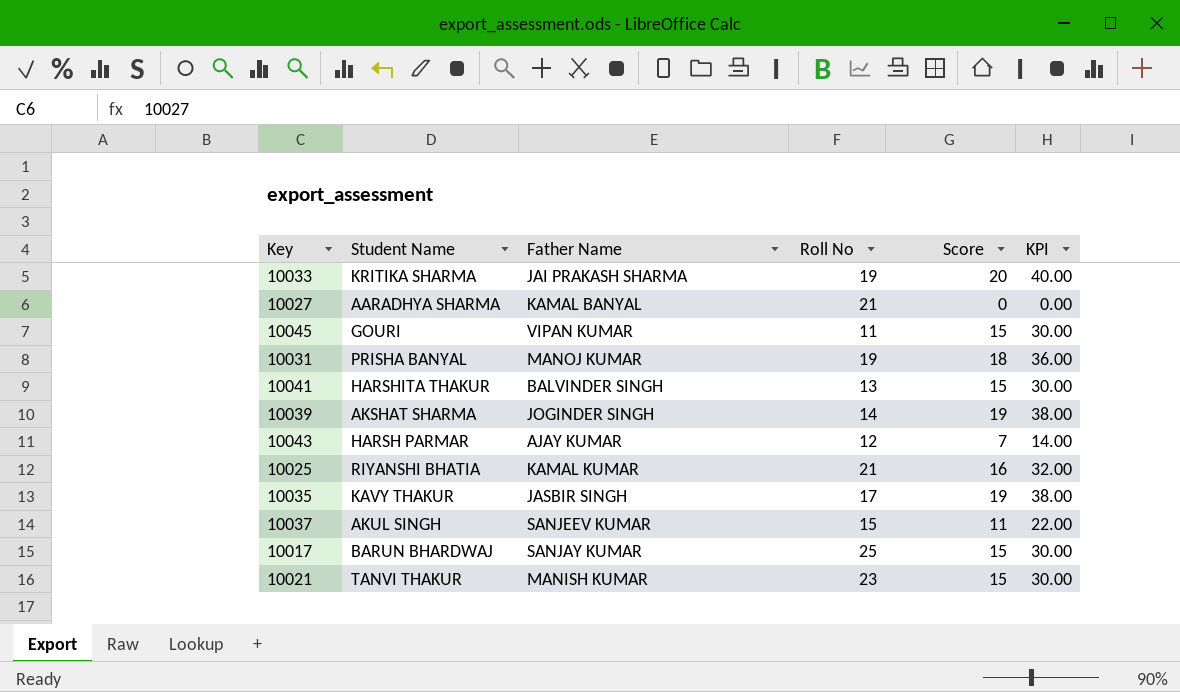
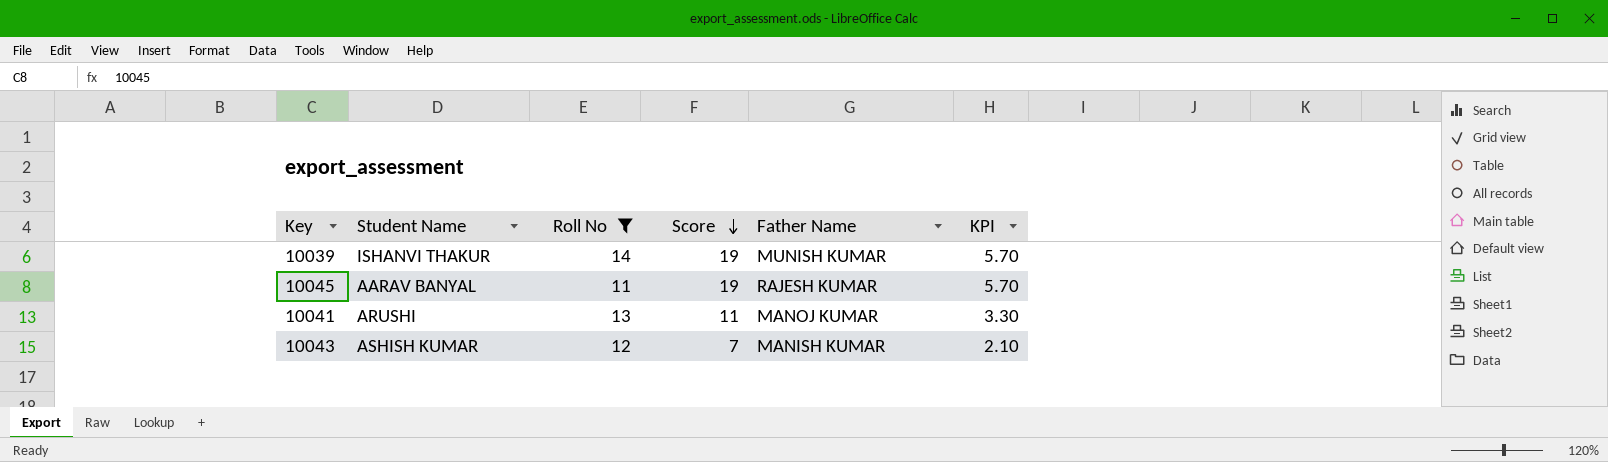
filter: none -> Roll No <= 14
row order: none -> Score descending
column Father Name | position: 3 -> 5
column KPI | formula: [Score] * 2 -> [Score] * 0.3
10039 | Student Name: AKSHAT SHARMA -> ISHANVI THAKUR
10039 | Father Name: JOGINDER SINGH -> MUNISH KUMAR
10045 | Student Name: GOURI -> AARAV BANYAL
10045 | Score: 15 -> 19
10045 | Father Name: VIPAN KUMAR -> RAJESH KUMAR
10041 | Student Name: HARSHITA THAKUR -> ARUSHI
10041 | Score: 15 -> 11
10041 | Father Name: BALVINDER SINGH -> MANOJ KUMAR
10043 | Student Name: HARSH PARMAR -> ASHISH KUMAR
10043 | Father Name: AJAY KUMAR -> MANISH KUMAR

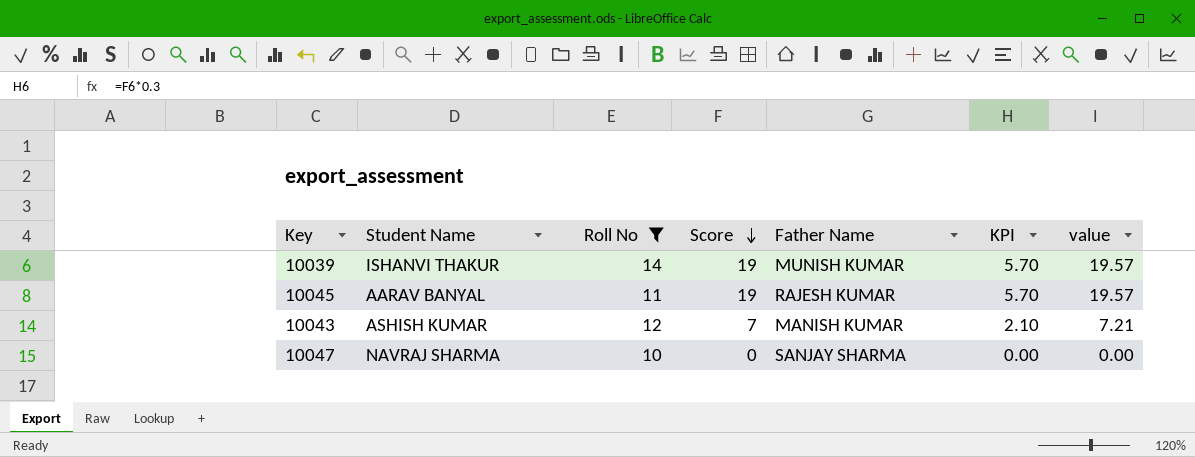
column value | formula: none -> [Score] * 1.03
row 10041: ARUSHI | 13 | 11 | MANOJ KUMAR | 3.30 -> none
row 10047: none -> NAVRAJ SHARMA | 10 | 0 | SANJAY SHARMA | 0.00 | 0.00

